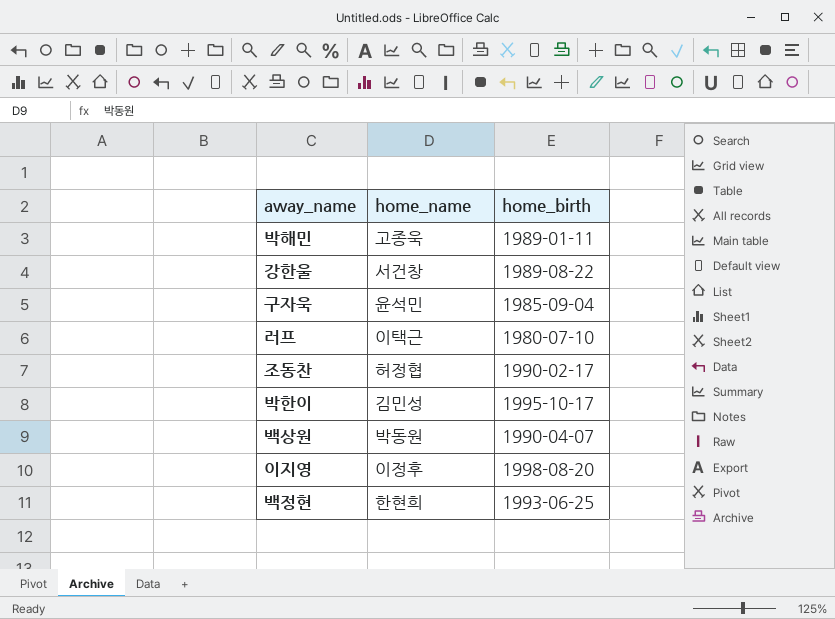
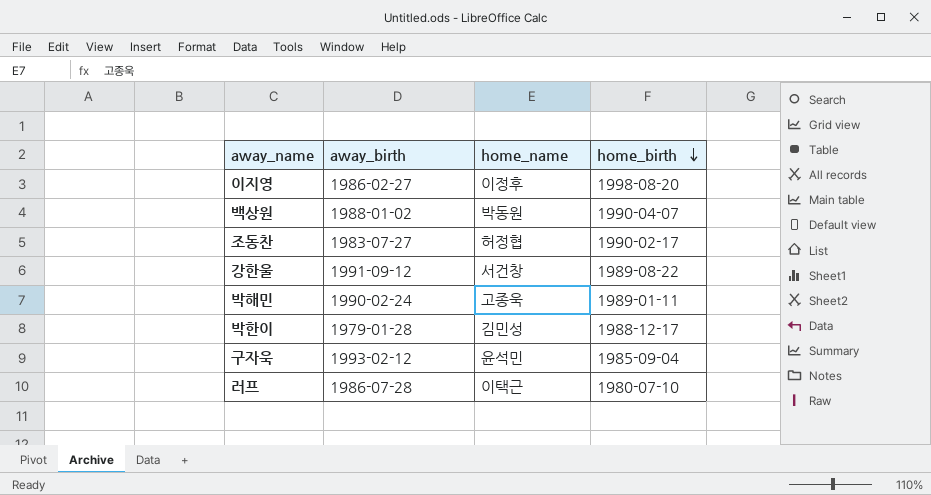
row order: none -> home_birth descending
column away_birth | position: none -> 2
row 백정현: 한현희 | 1993-06-25 -> none
박한이 | home_birth: 1995-10-17 -> 1988-12-17

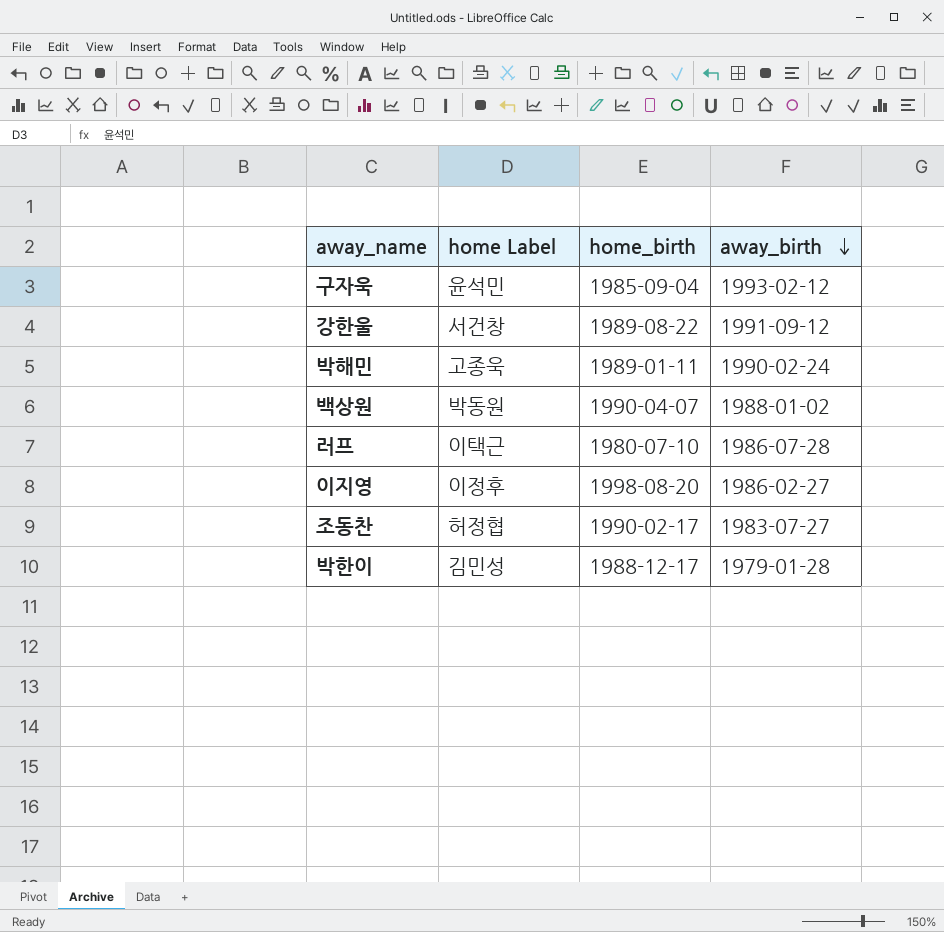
row order: home_birth descending -> away_birth descending
column name: home_name -> home Label
column away_birth | position: 2 -> 4

